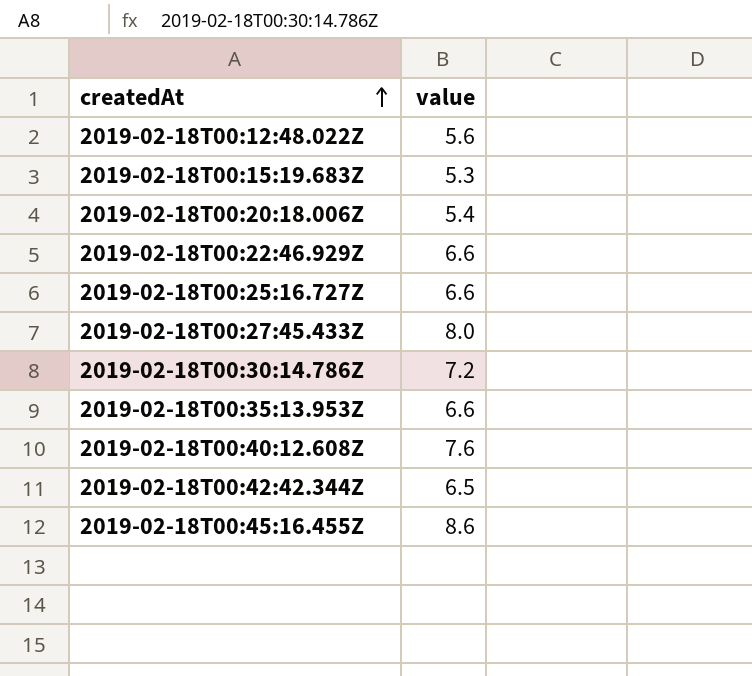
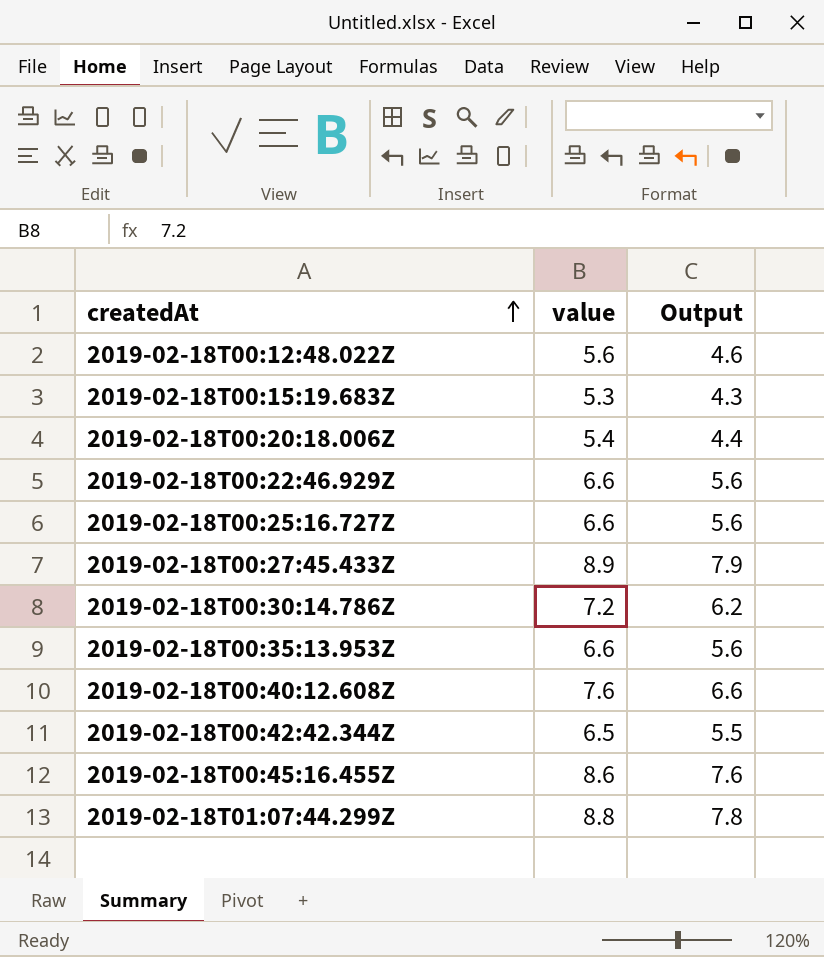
column Output | formula: none -> [value] - 1
2019-02-18T00:27:45.433Z | value: 8.0 -> 8.9
row 2019-02-18T01:07:44.299Z: none -> 8.8 | 7.8

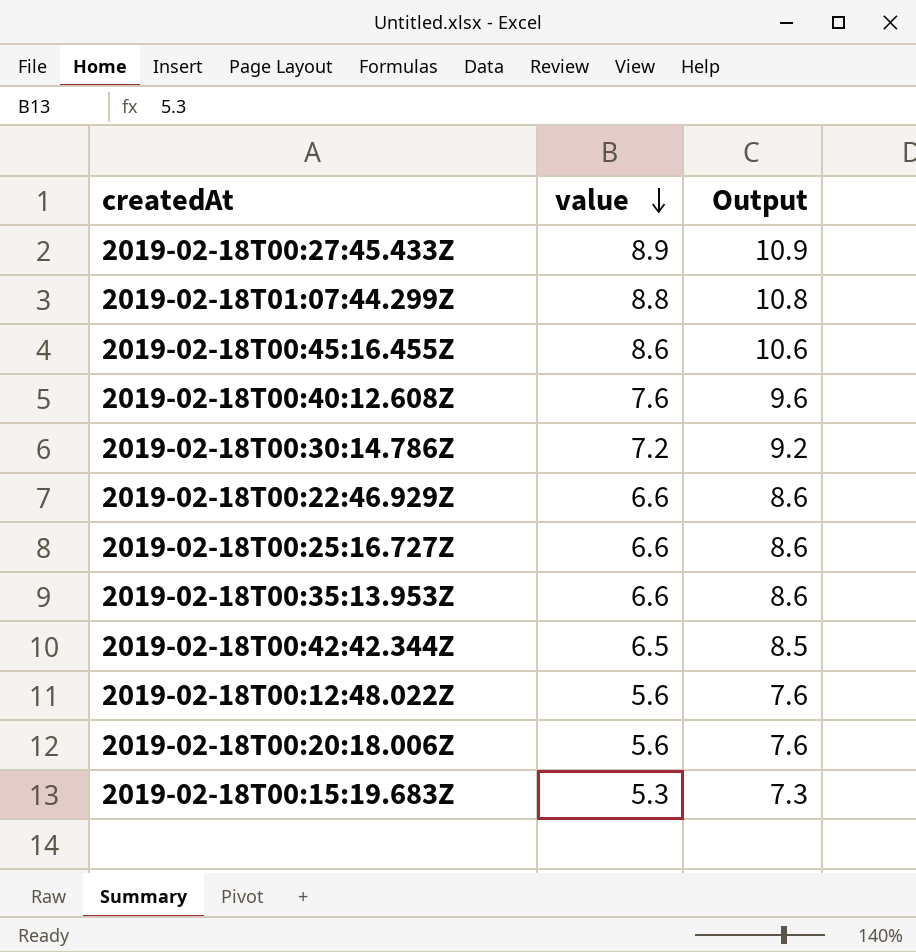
row order: createdAt ascending -> value descending
column Output | formula: [value] - 1 -> [value] + 2
2019-02-18T00:20:18.006Z | value: 5.4 -> 5.6

